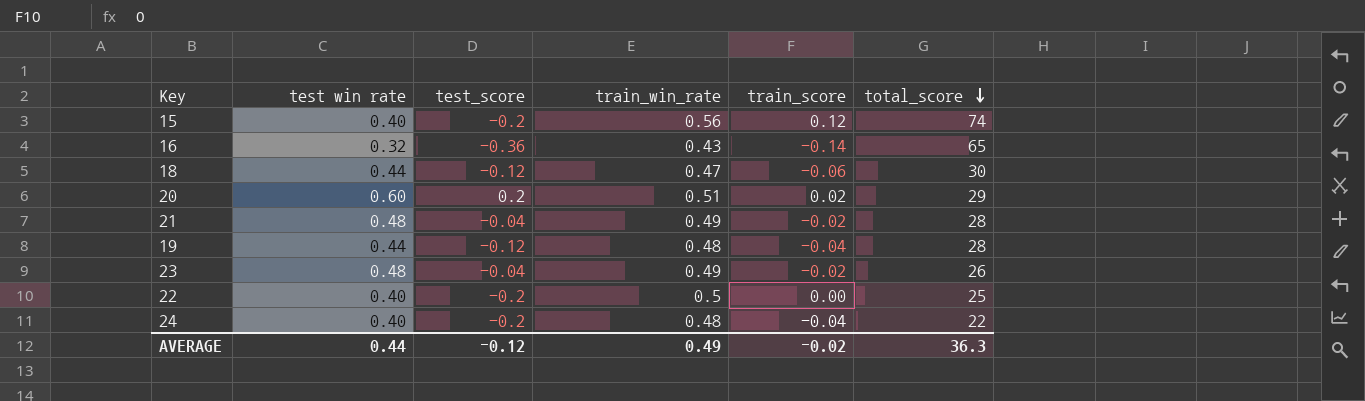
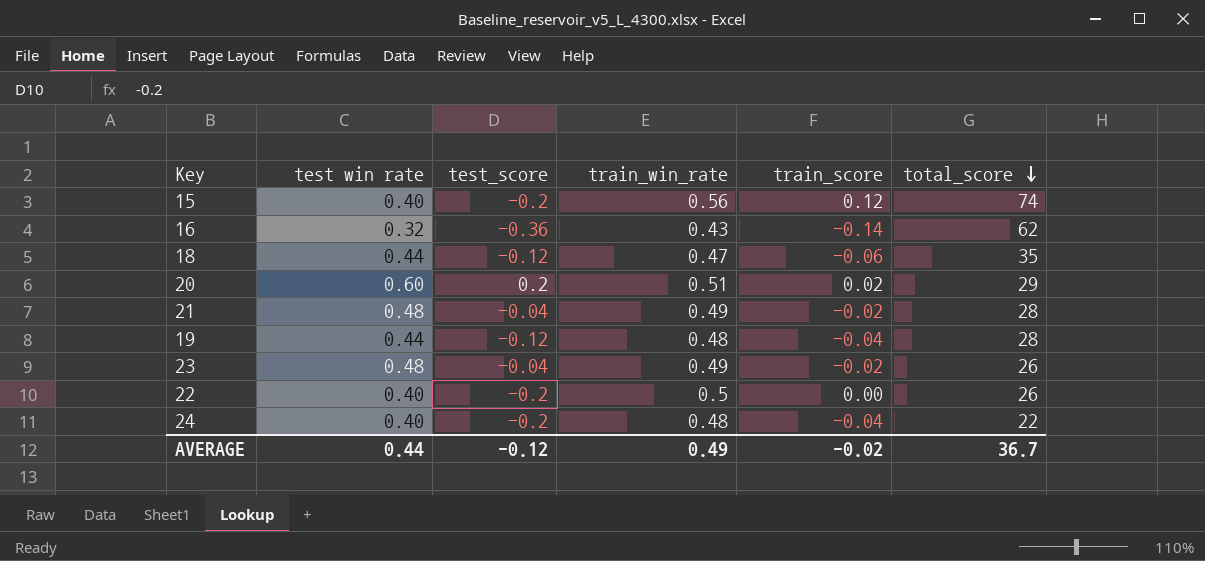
16 | total_score: 65 -> 62
18 | total_score: 30 -> 35
22 | total_score: 25 -> 26
AVERAGE | total_score: 36.3 -> 36.7

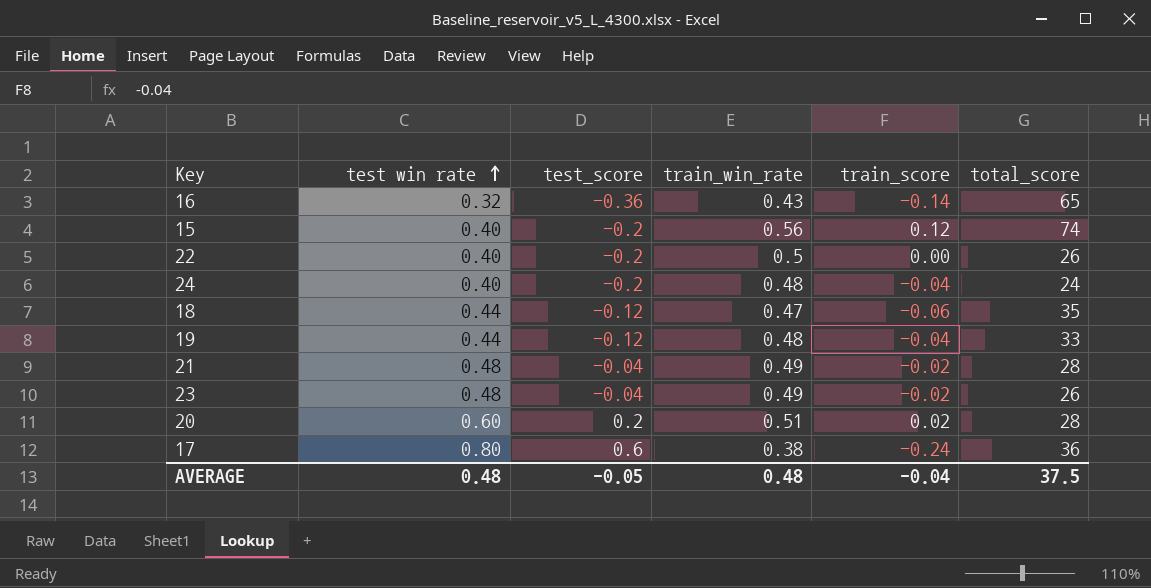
row order: total_score descending -> test win rate ascending
16 | total_score: 62 -> 65
24 | total_score: 22 -> 24
19 | total_score: 28 -> 33
20 | total_score: 29 -> 28
row 17: none -> 0.80 | 0.6 | 0.38 | -0.24 | 36
AVERAGE | test win rate: 0.44 -> 0.48
AVERAGE | test_score: -0.12 -> -0.05
AVERAGE | train_win_rate: 0.49 -> 0.48
AVERAGE | train_score: -0.02 -> -0.04
AVERAGE | total_score: 36.7 -> 37.5

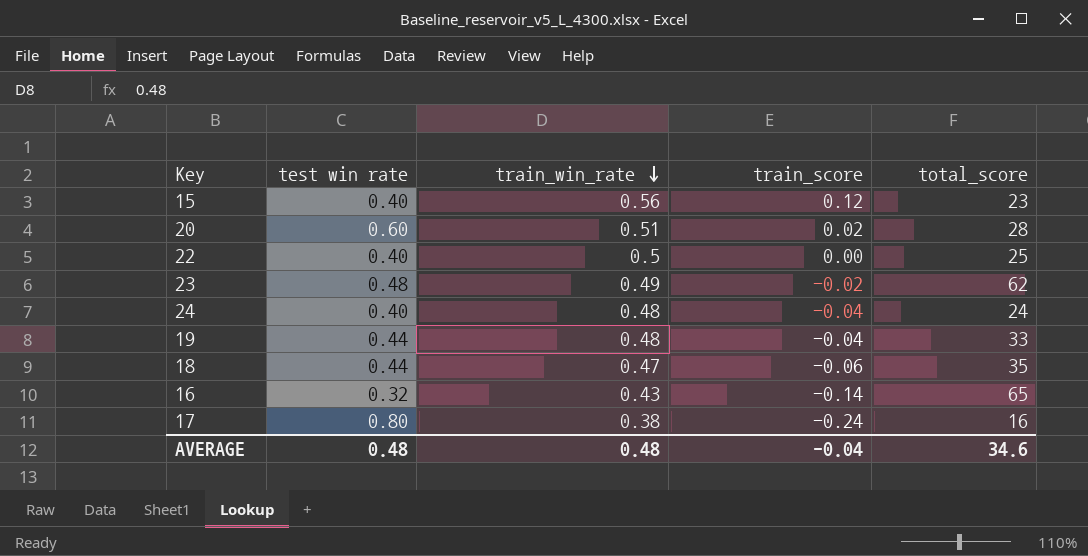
row order: test win rate ascending -> train_win_rate descending
column test_score | position: 3 -> none
row 21: 0.48 | -0.04 | 0.49 | -0.02 | 28 -> none
15 | total_score: 74 -> 23
22 | total_score: 26 -> 25
23 | total_score: 26 -> 62
17 | total_score: 36 -> 16
AVERAGE | total_score: 37.5 -> 34.6

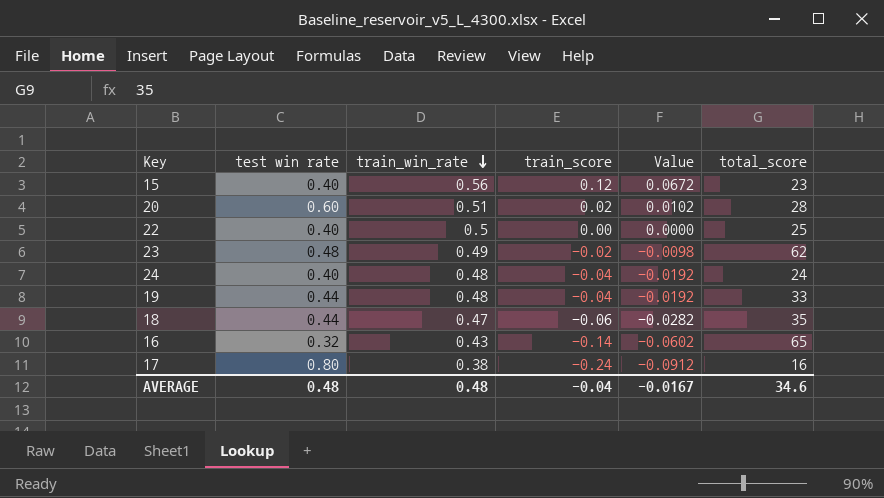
column Value | formula: none -> [train_win_rate] * [train_score]

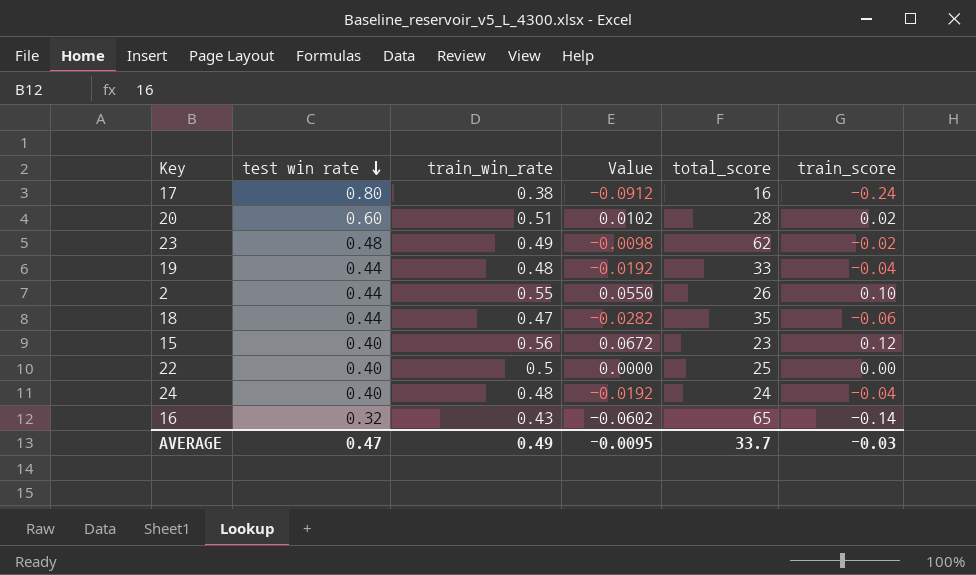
row order: train_win_rate descending -> test win rate descending
column train_score | position: 4 -> 6
row 2: none -> 0.44 | 0.55 | 0.0550 | 26 | 0.10
AVERAGE | test win rate: 0.48 -> 0.47
AVERAGE | train_win_rate: 0.48 -> 0.49
AVERAGE | Value: -0.0167 -> -0.0095
AVERAGE | total_score: 34.6 -> 33.7
AVERAGE | train_score: -0.04 -> -0.03

